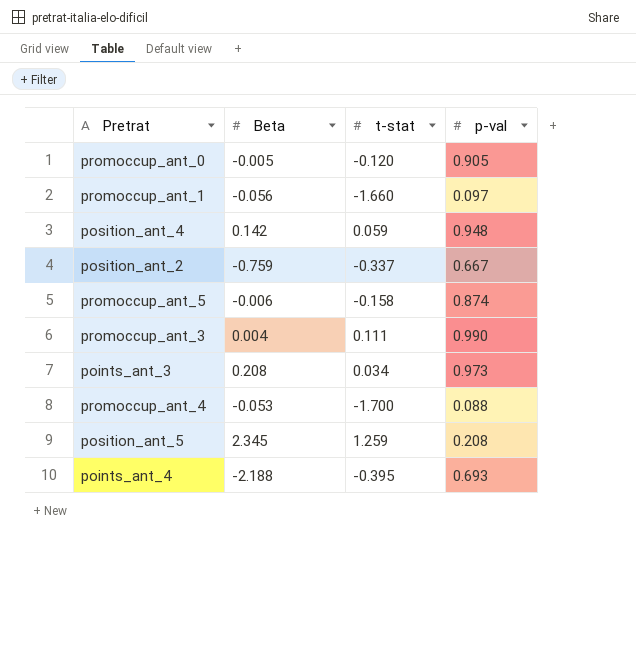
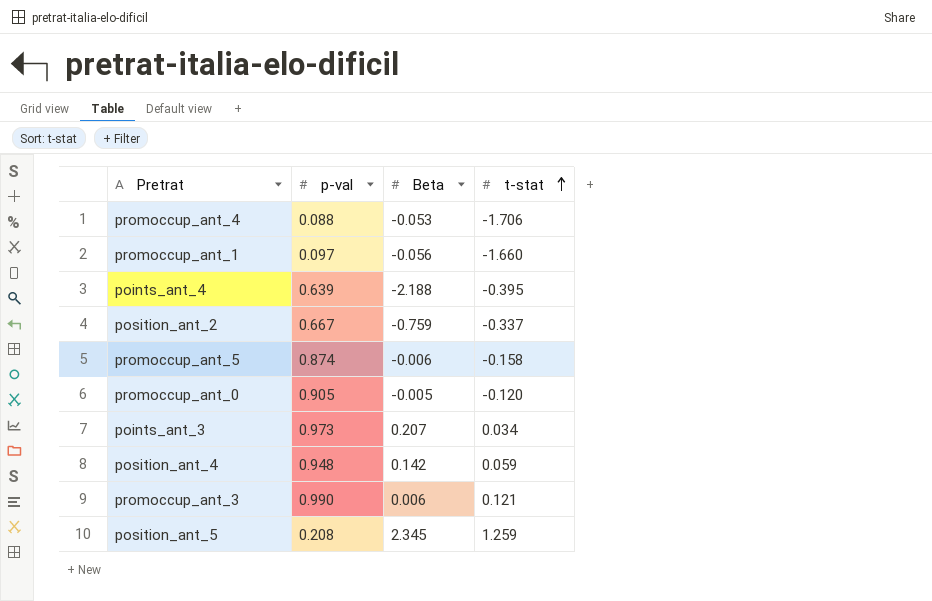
row order: none -> t-stat ascending
column p-val | position: 4 -> 2
promoccup_ant_4 | t-stat: -1.700 -> -1.706
points_ant_4 | p-val: 0.693 -> 0.639
points_ant_3 | Beta: 0.208 -> 0.207
promoccup_ant_3 | Beta: 0.004 -> 0.006
promoccup_ant_3 | t-stat: 0.111 -> 0.121

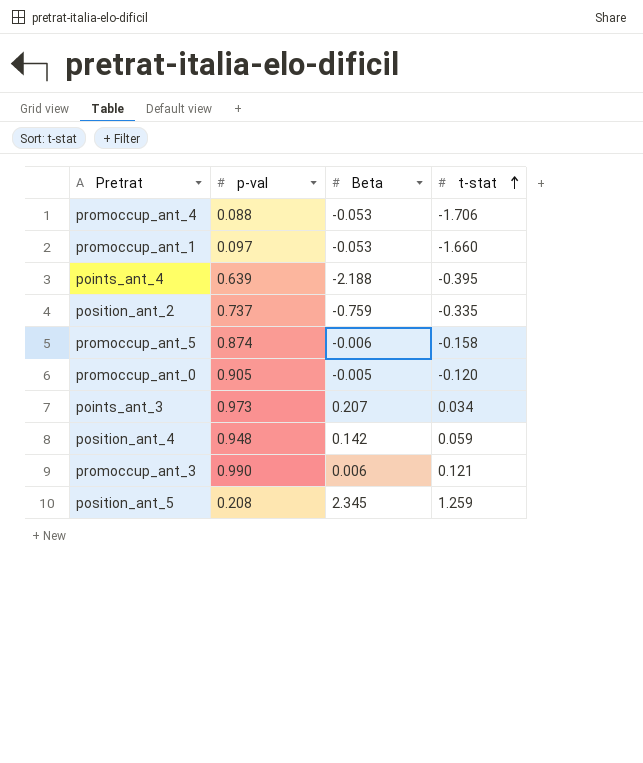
promoccup_ant_1 | Beta: -0.056 -> -0.053
position_ant_2 | p-val: 0.667 -> 0.737
position_ant_2 | t-stat: -0.337 -> -0.335

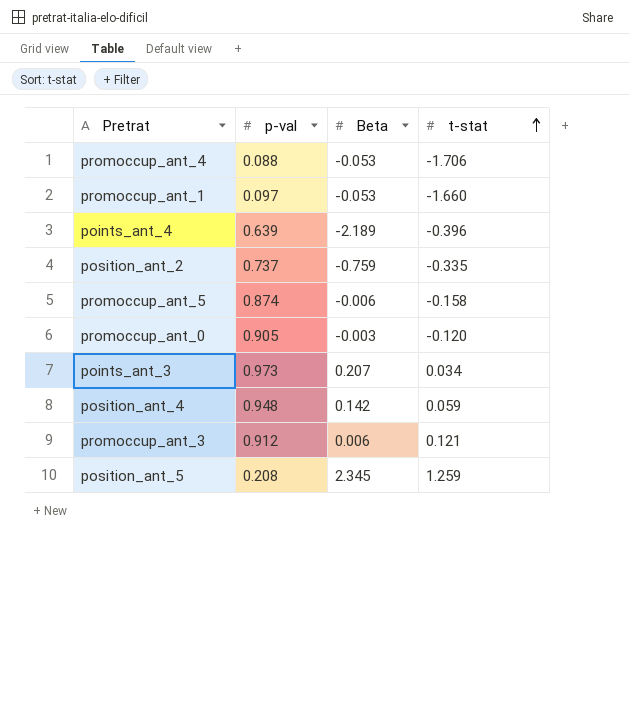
points_ant_4 | Beta: -2.188 -> -2.189
points_ant_4 | t-stat: -0.395 -> -0.396
promoccup_ant_0 | Beta: -0.005 -> -0.003
promoccup_ant_3 | p-val: 0.990 -> 0.912

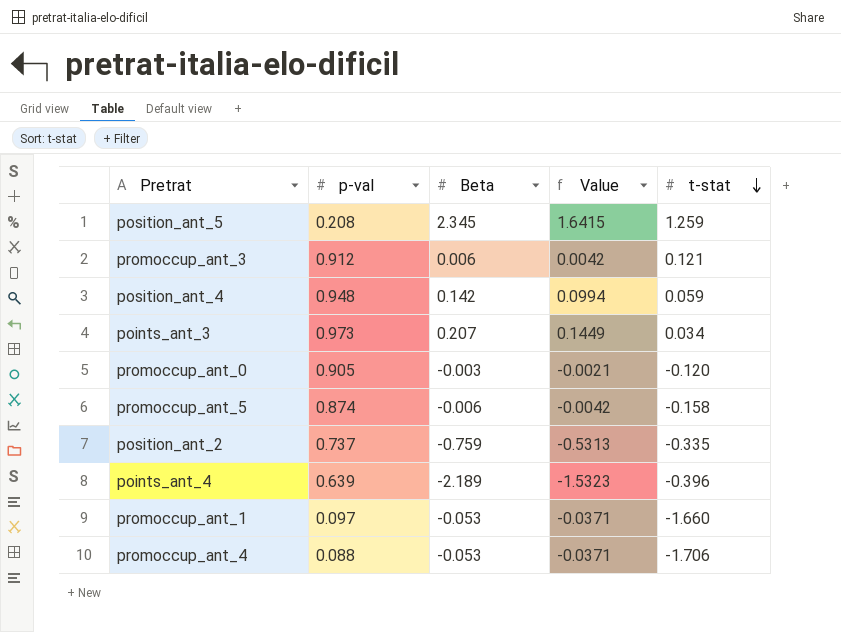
row order: t-stat ascending -> t-stat descending
column Value | formula: none -> [Beta] * 0.7

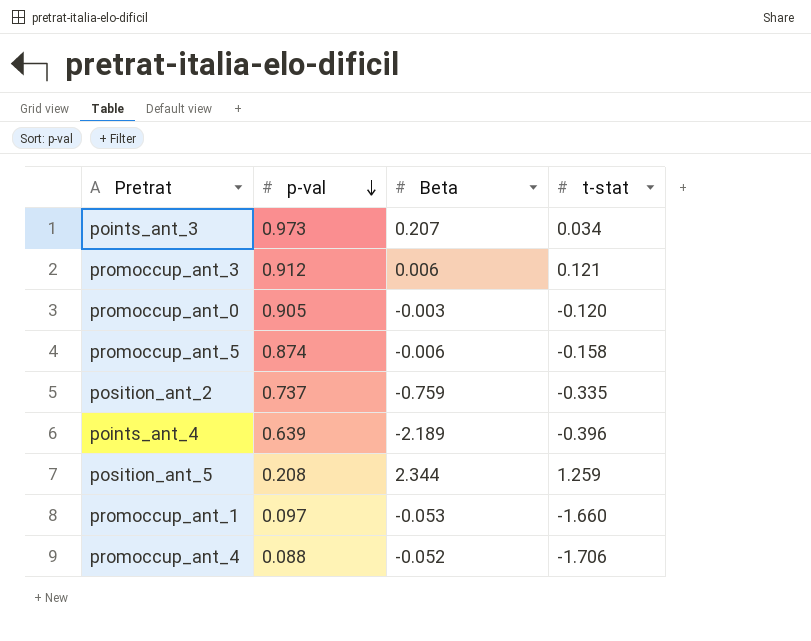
row order: t-stat descending -> p-val descending
column Value | formula: [Beta] * 0.7 -> none
row position_ant_4: 0.948 | 0.142 | 0.0994 | 0.059 -> none
position_ant_5 | Beta: 2.345 -> 2.344
promoccup_ant_4 | Beta: -0.053 -> -0.052

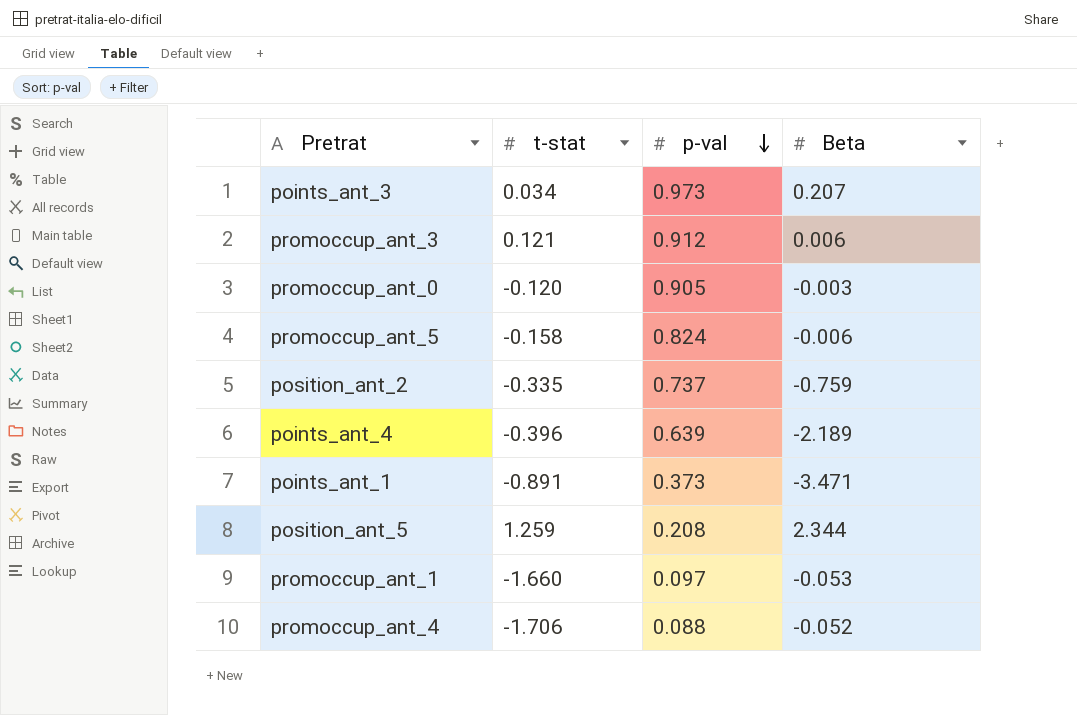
column t-stat | position: 4 -> 2
promoccup_ant_5 | p-val: 0.874 -> 0.824
row points_ant_1: none -> -0.891 | 0.373 | -3.471

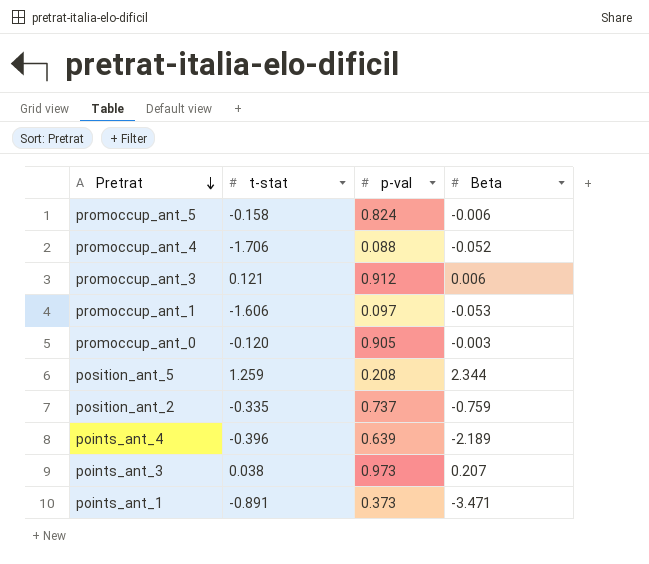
row order: p-val descending -> Pretrat descending
promoccup_ant_1 | t-stat: -1.660 -> -1.606
points_ant_3 | t-stat: 0.034 -> 0.038

